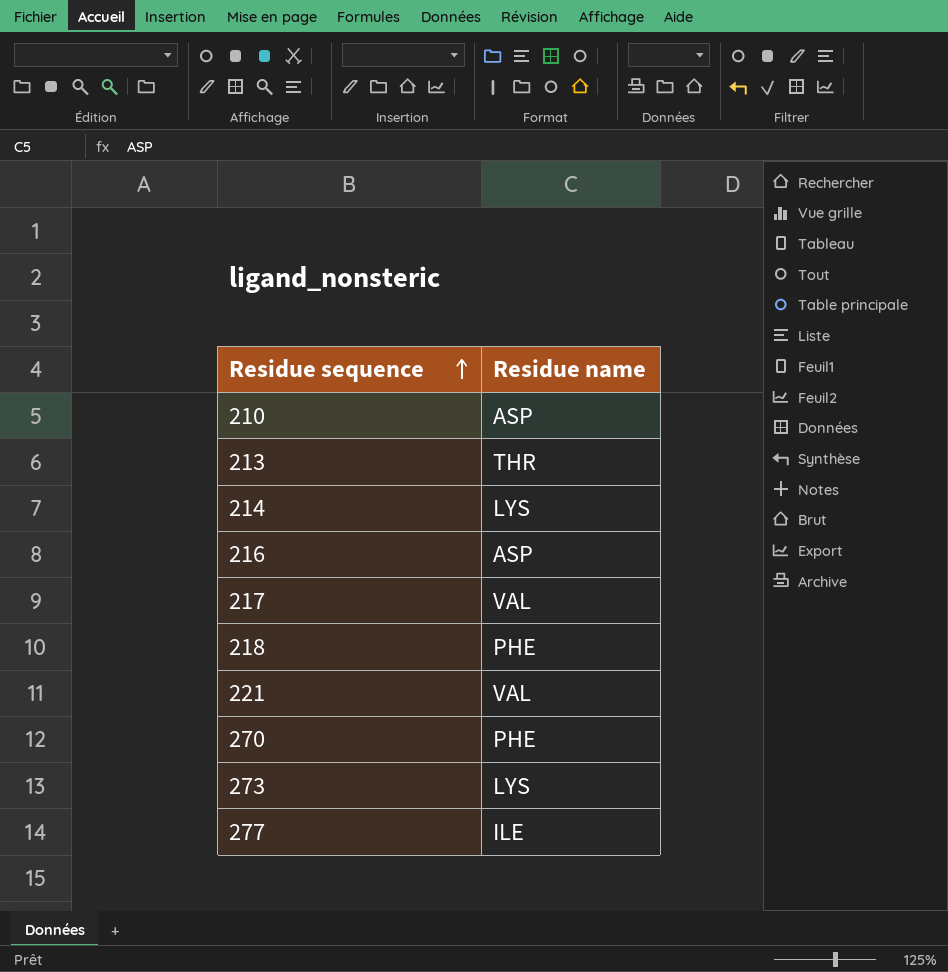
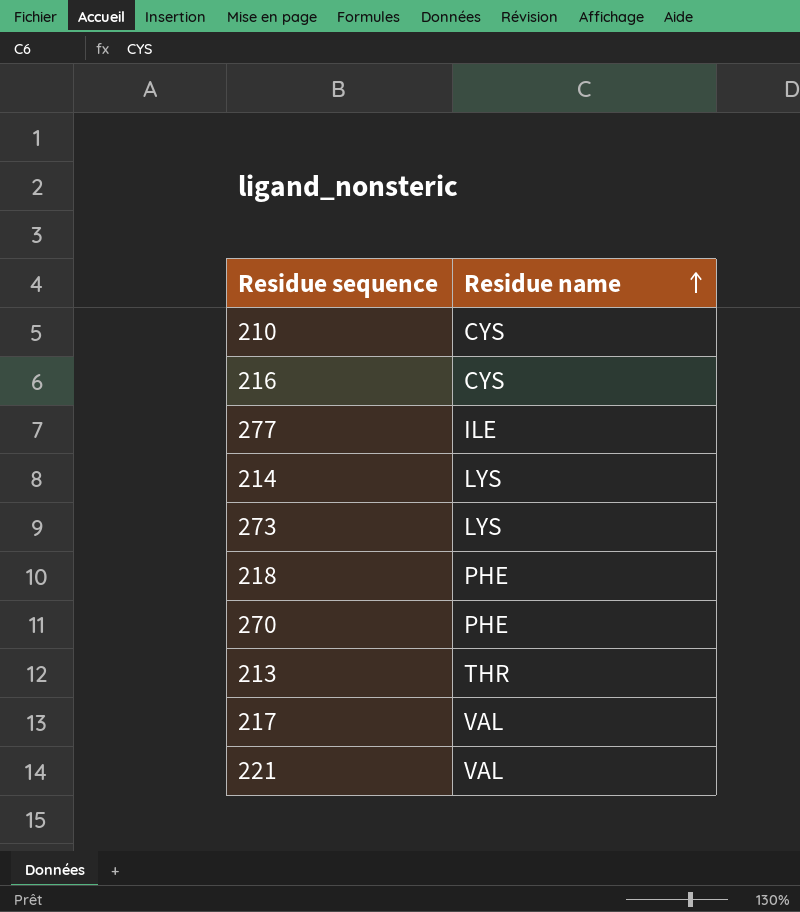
row order: Residue sequence ascending -> Residue name ascending
210 | Residue name: ASP -> CYS
216 | Residue name: ASP -> CYS

